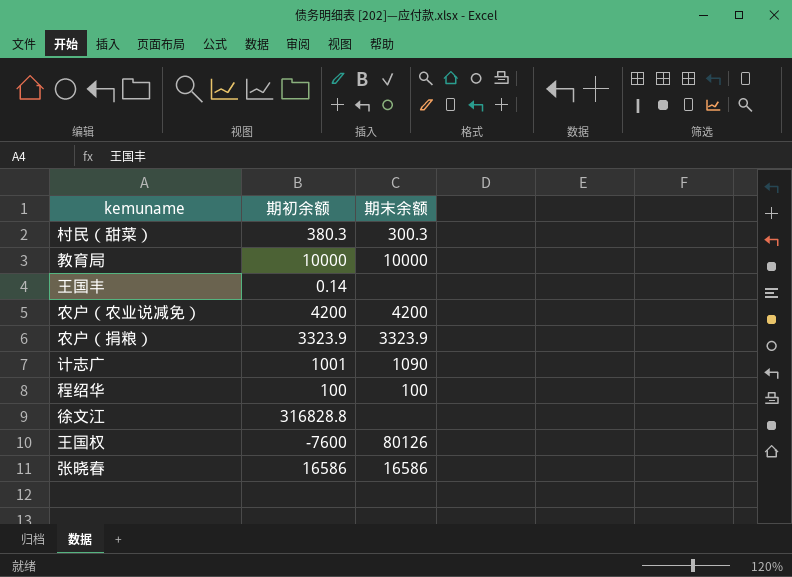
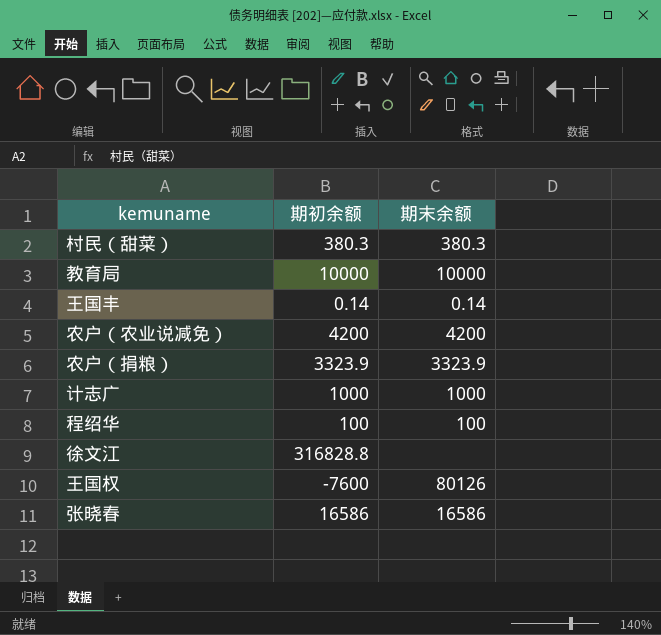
村民（甜菜） | 期末余额: 300.3 -> 380.3
王国丰 | 期末余额: none -> 0.14
计志广 | 期初余额: 1001 -> 1000
计志广 | 期末余额: 1090 -> 1000

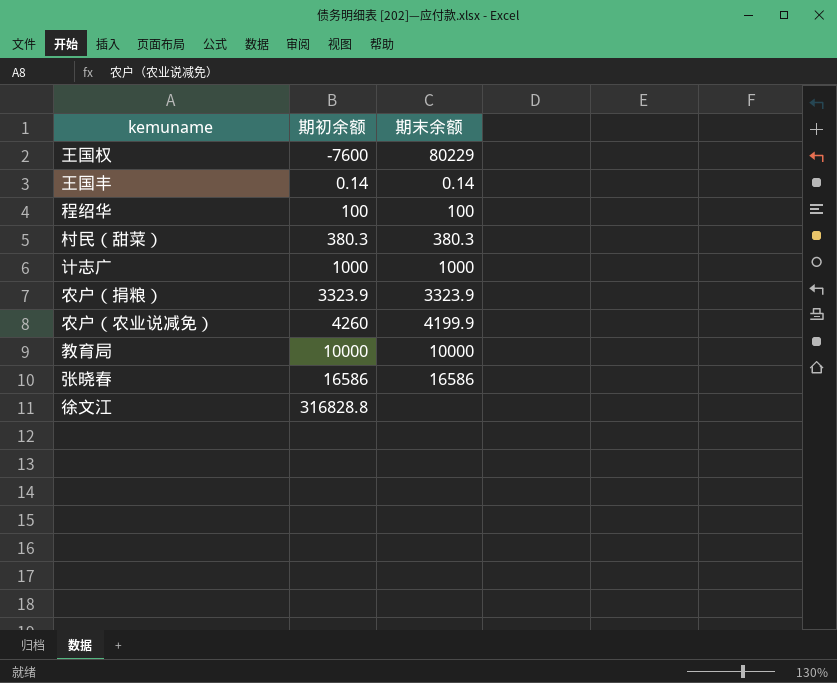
row order: none -> 期初余额 ascending
王国权 | 期末余额: 80126 -> 80229
农户（农业说减免） | 期初余额: 4200 -> 4260
农户（农业说减免） | 期末余额: 4200 -> 4199.9

